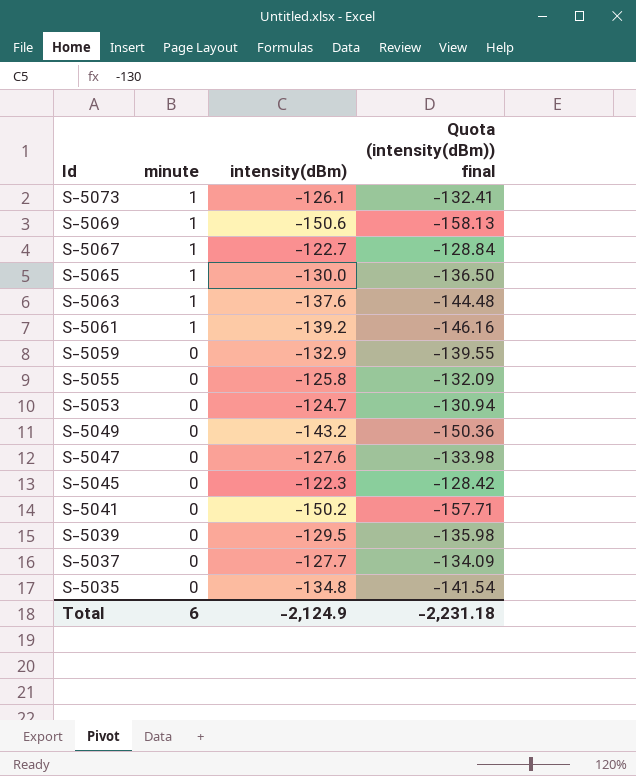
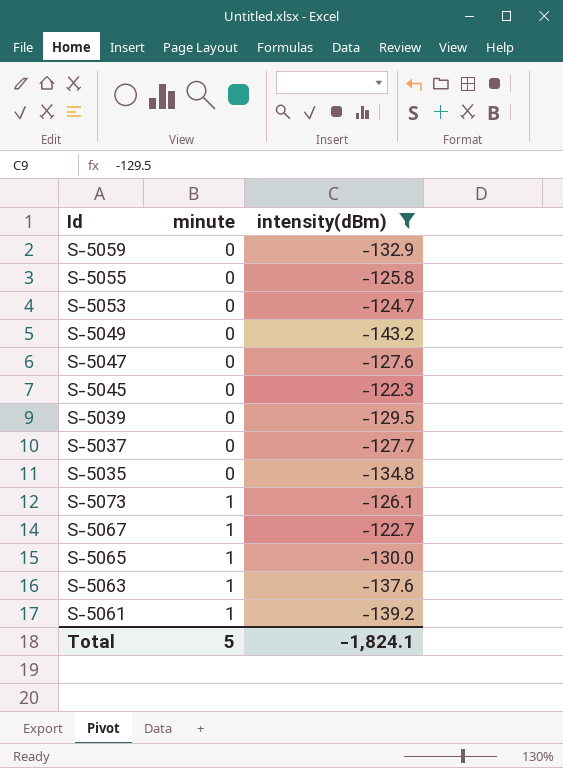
filter: none -> intensity(dBm) >= -143.2
row order: Id descending -> minute ascending
column Quota (intensity(dBm)) final | formula: [intensity(dBm)] * 1.05 -> none
Total | minute: 6 -> 5
Total | intensity(dBm): -2,124.9 -> -1,824.1

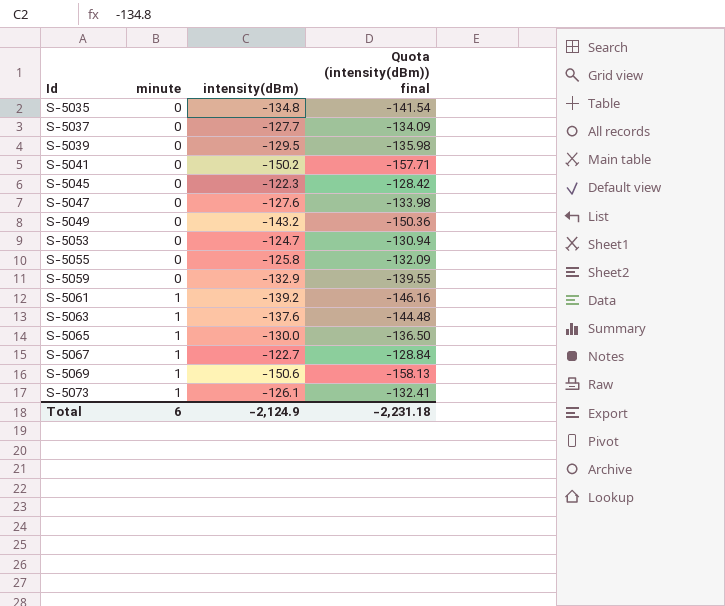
filter: intensity(dBm) >= -143.2 -> none
row order: minute ascending -> Id ascending
column Quota (intensity(dBm)) final | formula: none -> [intensity(dBm)] * 1.05
Total | minute: 5 -> 6
Total | intensity(dBm): -1,824.1 -> -2,124.9

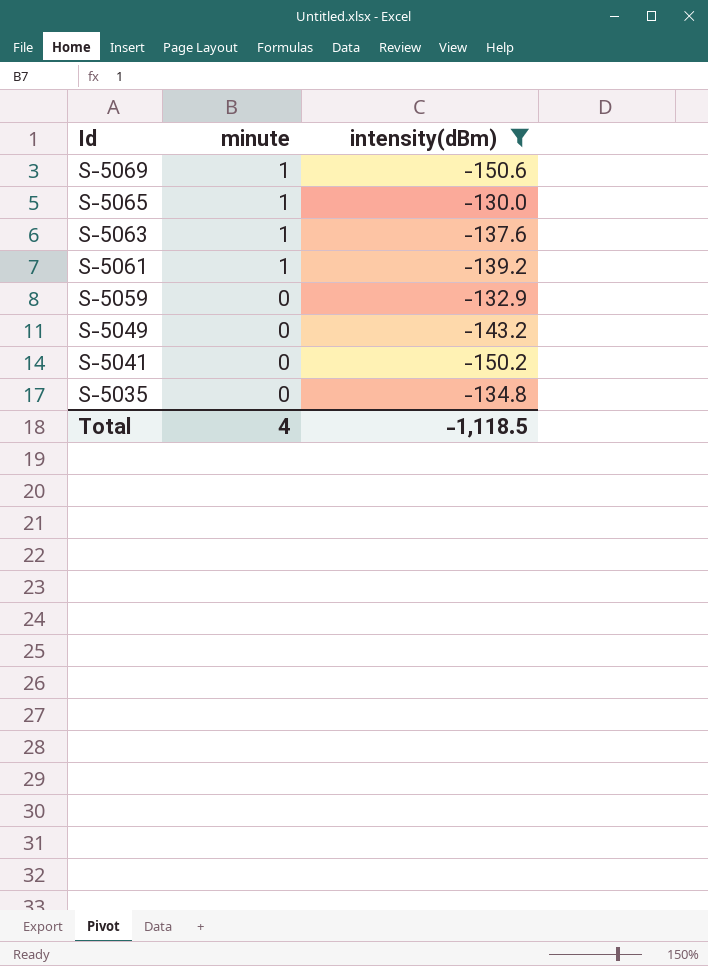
filter: none -> intensity(dBm) <= -130.0
row order: Id ascending -> Id descending
column Quota (intensity(dBm)) final | formula: [intensity(dBm)] * 1.05 -> none
Total | minute: 6 -> 4
Total | intensity(dBm): -2,124.9 -> -1,118.5

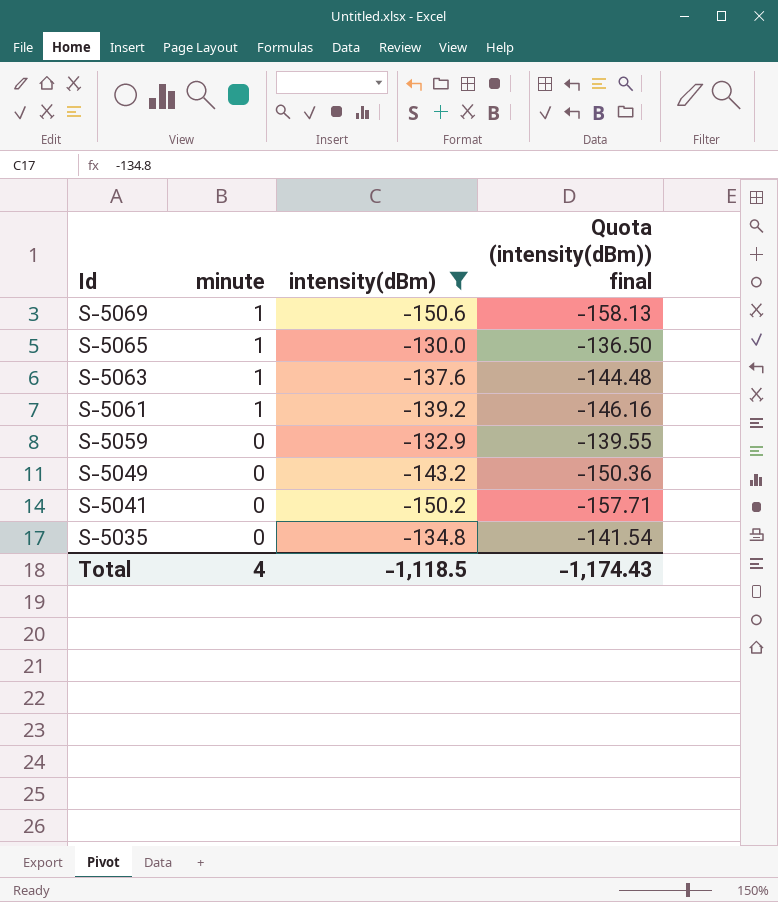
column Quota (intensity(dBm)) final | formula: none -> [intensity(dBm)] * 1.05

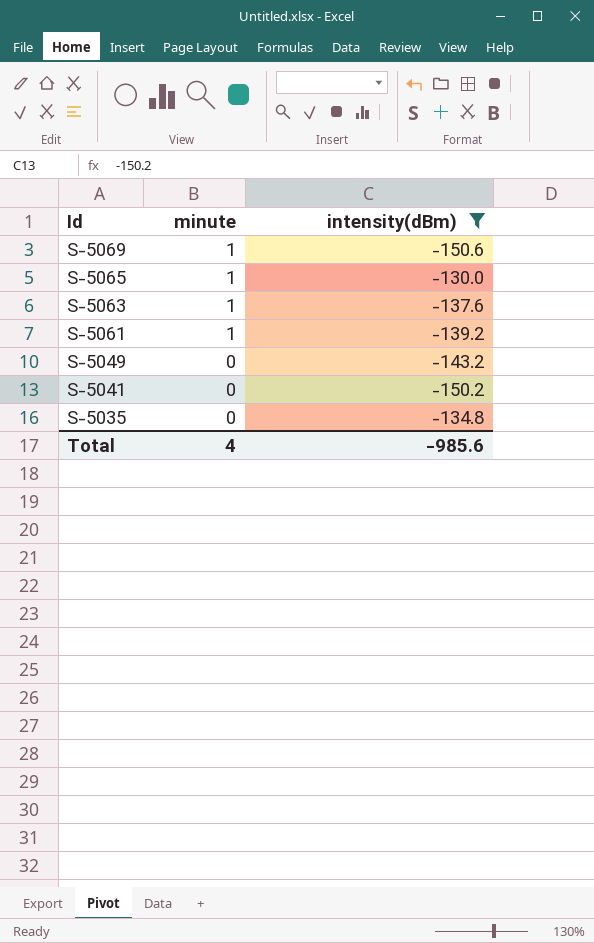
column Quota (intensity(dBm)) final | formula: [intensity(dBm)] * 1.05 -> none
row S-5059: 0 | -132.9 | -139.55 -> none
Total | intensity(dBm): -1,118.5 -> -985.6

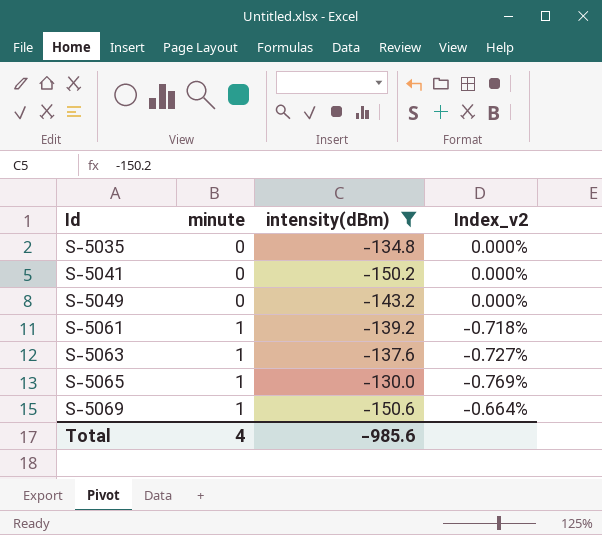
row order: Id descending -> Id ascending
column Index_v2 | formula: none -> [minute] / [intensity(dBm)]

